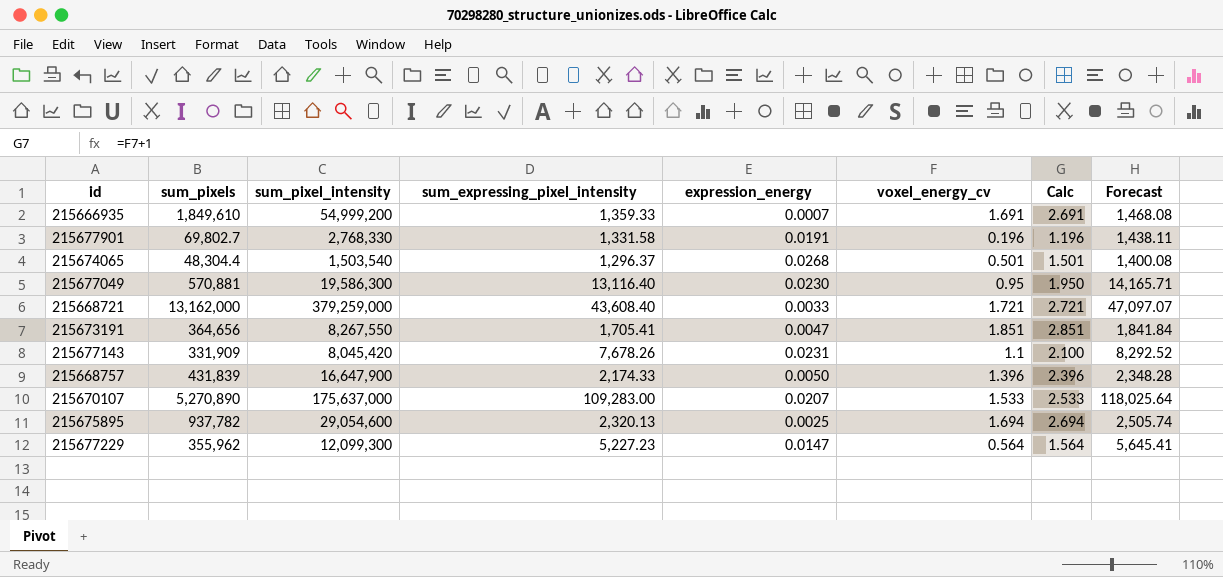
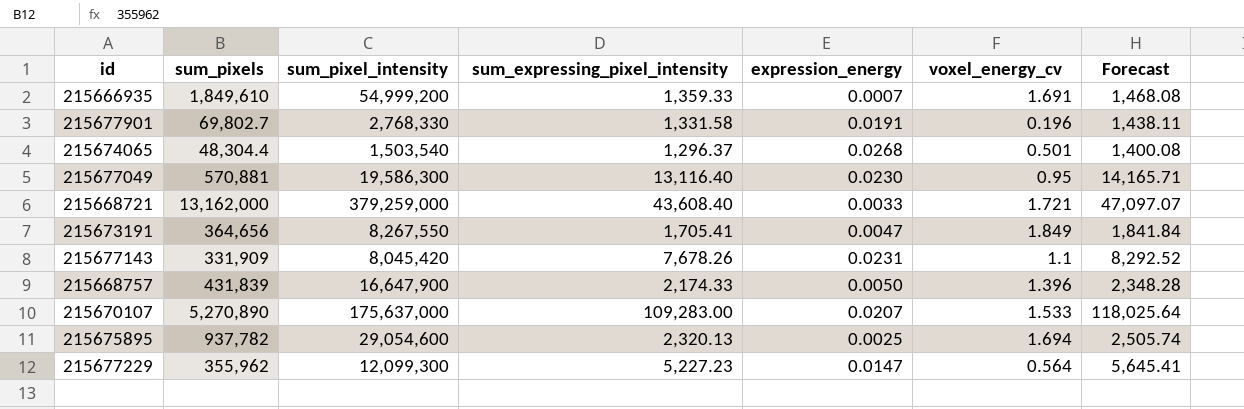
column Calc | formula: [voxel_energy_cv] + 1 -> none
215673191 | voxel_energy_cv: 1.851 -> 1.849

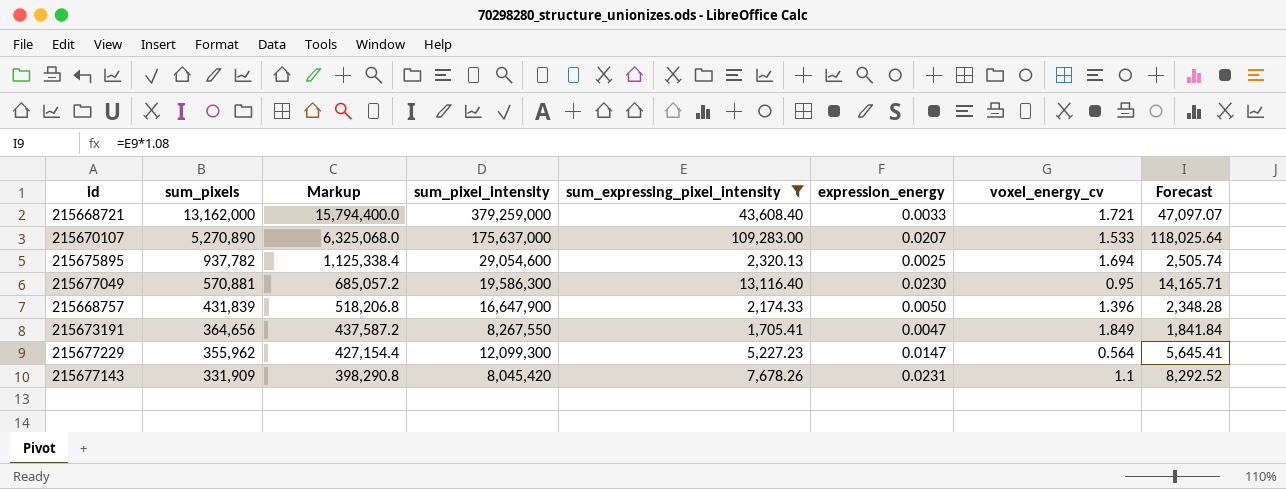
filter: none -> sum_expressing_pixel_intensity >= 1,705.41
row order: none -> sum_pixels descending
column Markup | formula: none -> [sum_pixels] * 1.2

